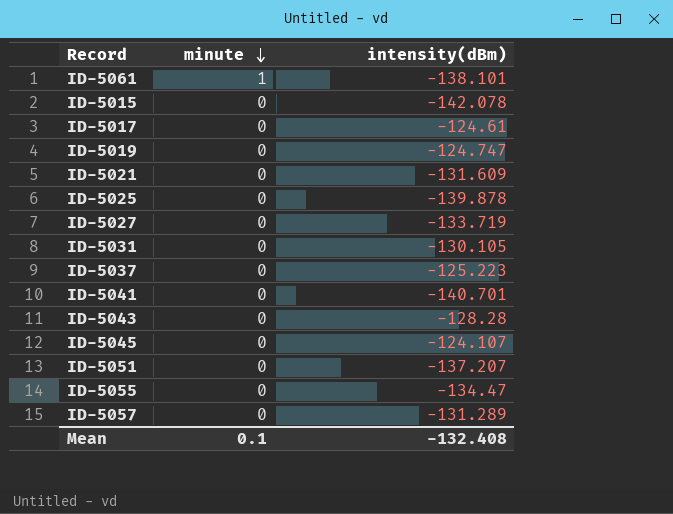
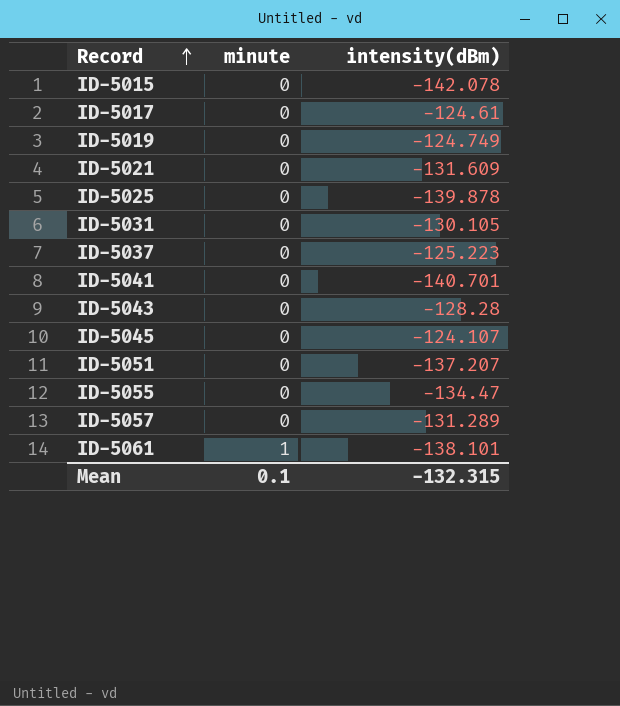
row order: minute descending -> Record ascending
row ID-5027: 0 | -133.719 -> none
ID-5019 | intensity(dBm): -124.747 -> -124.749
Mean | intensity(dBm): -132.408 -> -132.315

